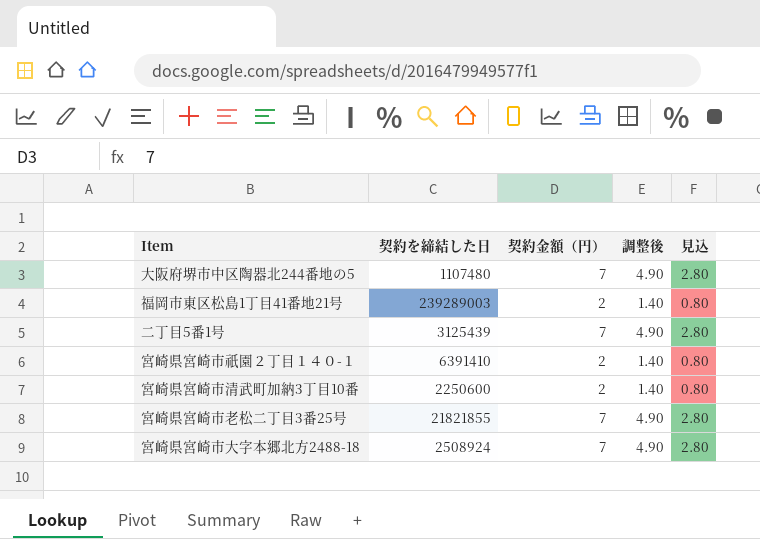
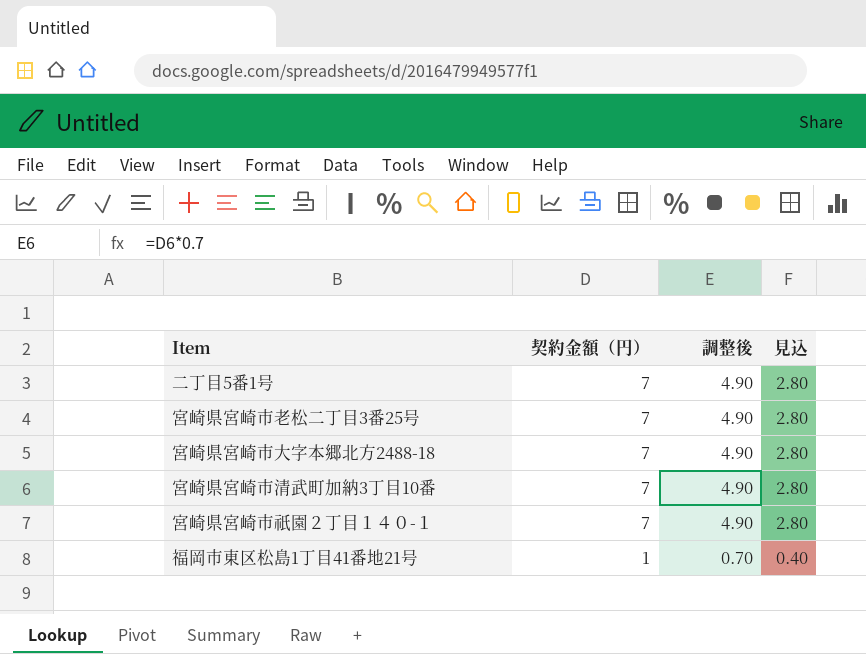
row order: none -> 契約金額（円） descending
column 契約を締結した日 | position: 2 -> none
row 大阪府堺市中区陶器北244番地の5: 1107480 | 7 | 4.90 | 2.80 -> none
宮崎県宮崎市清武町加納3丁目10番 | 契約金額（円）: 2 -> 7
宮崎県宮崎市清武町加納3丁目10番 | 調整後: 1.40 -> 4.90
宮崎県宮崎市清武町加納3丁目10番 | 見込: 0.80 -> 2.80
宮崎県宮崎市祇園２丁目１４０-１ | 契約金額（円）: 2 -> 7
宮崎県宮崎市祇園２丁目１４０-１ | 調整後: 1.40 -> 4.90
宮崎県宮崎市祇園２丁目１４０-１ | 見込: 0.80 -> 2.80
福岡市東区松島1丁目41番地21号 | 契約金額（円）: 2 -> 1
福岡市東区松島1丁目41番地21号 | 調整後: 1.40 -> 0.70
福岡市東区松島1丁目41番地21号 | 見込: 0.80 -> 0.40

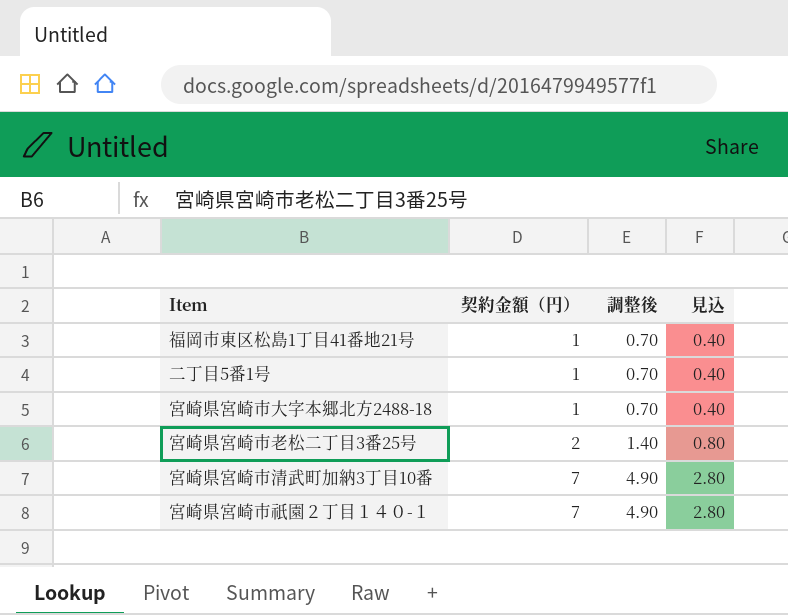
row order: 契約金額（円） descending -> 契約金額（円） ascending
二丁目5番1号 | 契約金額（円）: 7 -> 1
二丁目5番1号 | 調整後: 4.90 -> 0.70
二丁目5番1号 | 見込: 2.80 -> 0.40
宮崎県宮崎市大字本郷北方2488-18 | 契約金額（円）: 7 -> 1
宮崎県宮崎市大字本郷北方2488-18 | 調整後: 4.90 -> 0.70
宮崎県宮崎市大字本郷北方2488-18 | 見込: 2.80 -> 0.40
宮崎県宮崎市老松二丁目3番25号 | 契約金額（円）: 7 -> 2
宮崎県宮崎市老松二丁目3番25号 | 調整後: 4.90 -> 1.40
宮崎県宮崎市老松二丁目3番25号 | 見込: 2.80 -> 0.80

